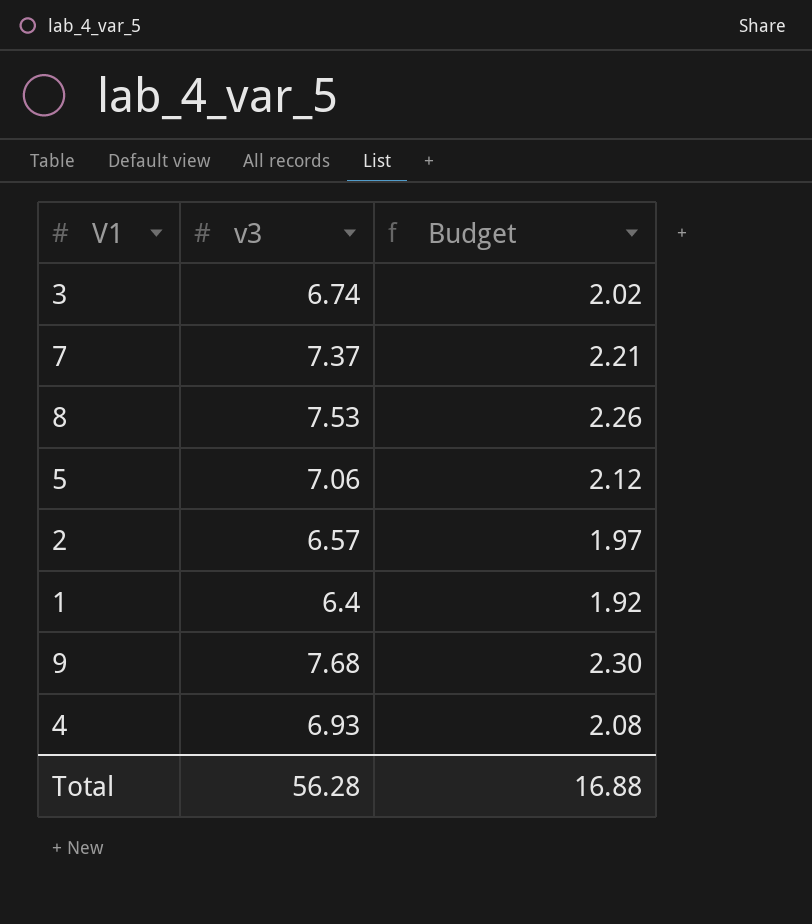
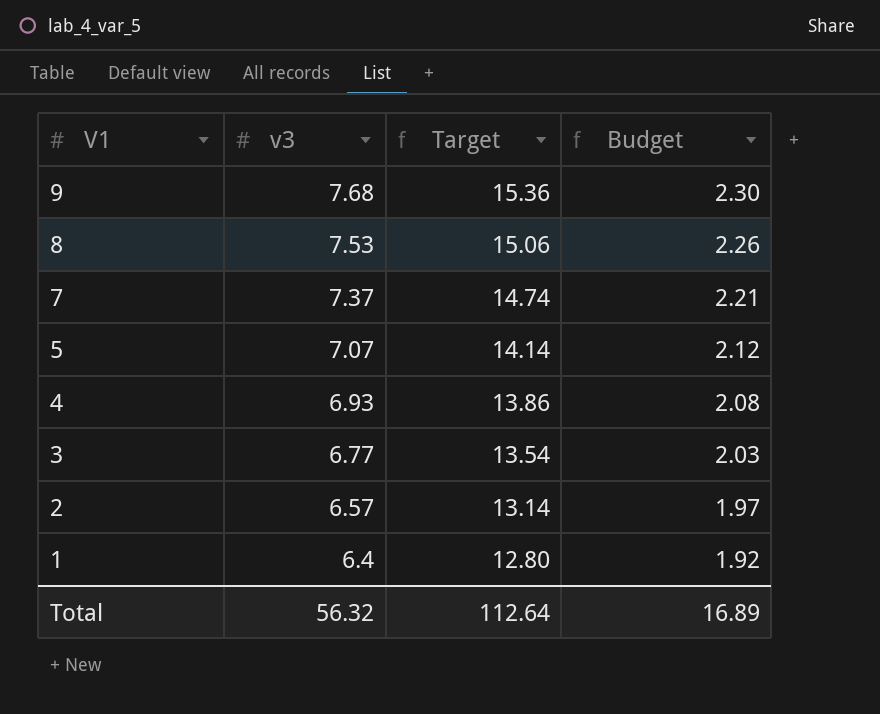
row order: none -> V1 descending
column Target | formula: none -> [v3] * 2
5 | v3: 7.06 -> 7.07
3 | v3: 6.74 -> 6.77
3 | Budget: 2.02 -> 2.03
Total | v3: 56.28 -> 56.32
Total | Budget: 16.88 -> 16.89

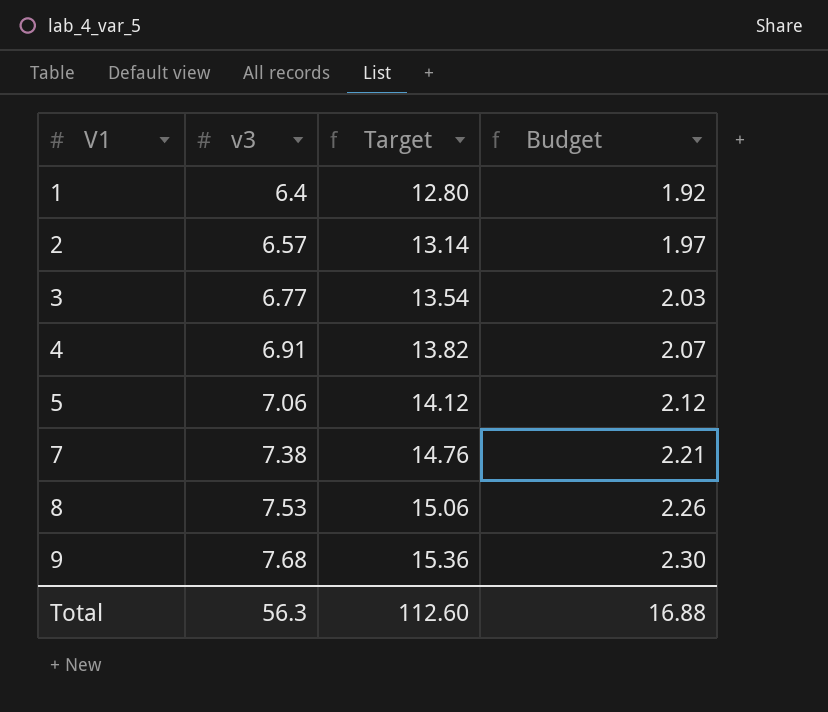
row order: V1 descending -> V1 ascending
4 | v3: 6.93 -> 6.91
4 | Target: 13.86 -> 13.82
4 | Budget: 2.08 -> 2.07
5 | v3: 7.07 -> 7.06
5 | Target: 14.14 -> 14.12
7 | v3: 7.37 -> 7.38
7 | Target: 14.74 -> 14.76
Total | v3: 56.32 -> 56.3
Total | Target: 112.64 -> 112.60
Total | Budget: 16.89 -> 16.88

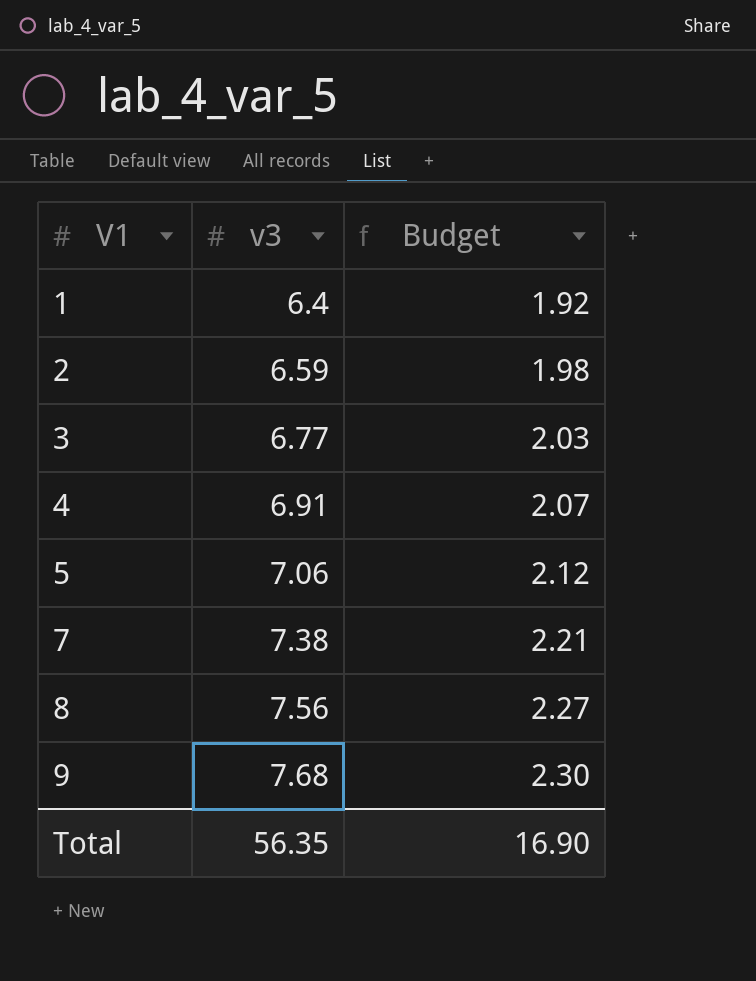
column Target | formula: [v3] * 2 -> none
2 | v3: 6.57 -> 6.59
2 | Budget: 1.97 -> 1.98
8 | v3: 7.53 -> 7.56
8 | Budget: 2.26 -> 2.27
Total | v3: 56.3 -> 56.35
Total | Budget: 16.88 -> 16.90

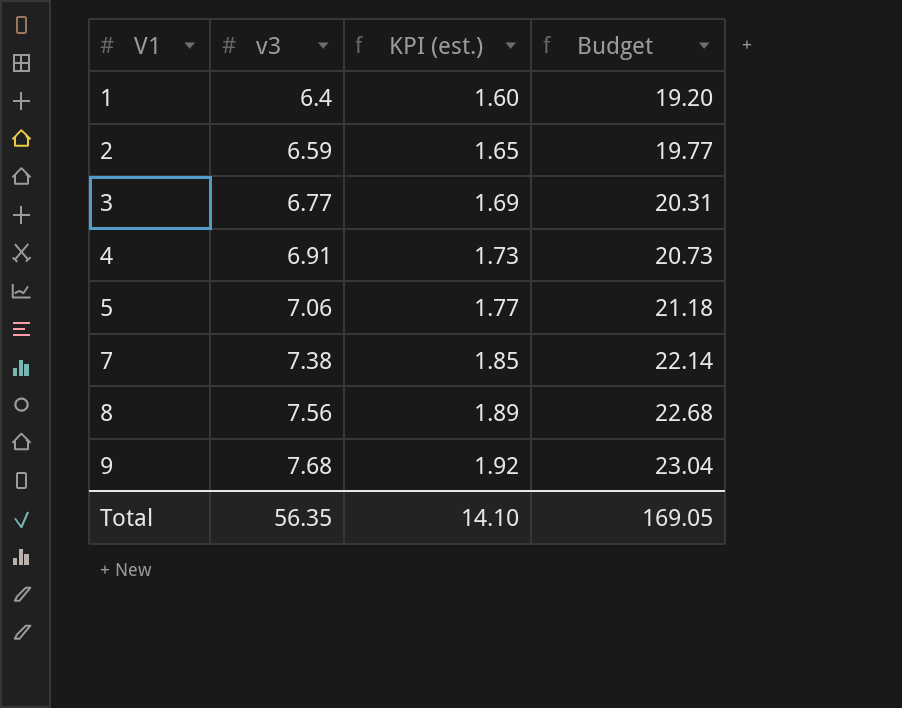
column KPI (est.) | formula: none -> [v3] * 0.25
column Budget | formula: [v3] * 0.3 -> [v3] * 3
Total | Budget: 16.90 -> 169.05

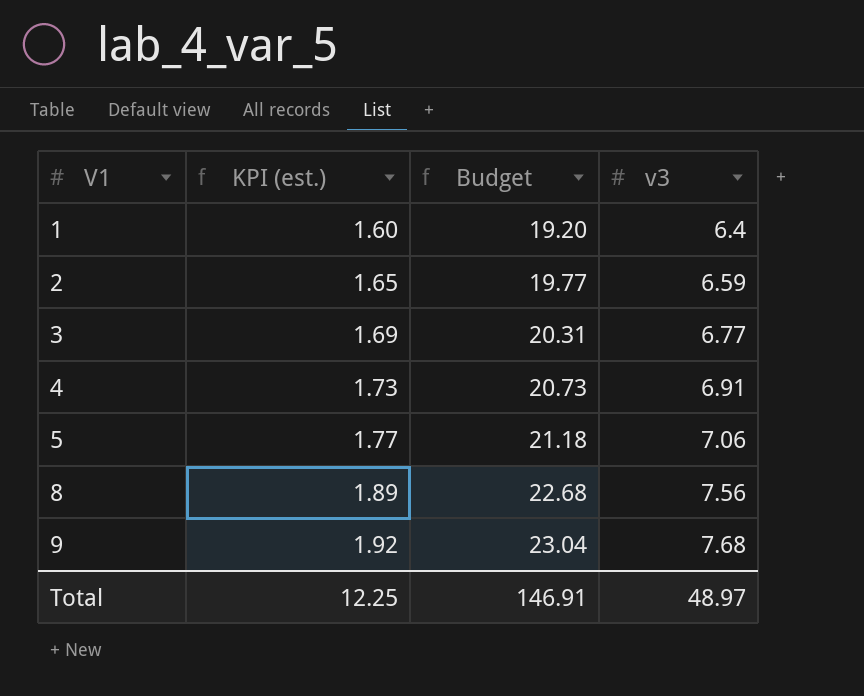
column v3 | position: 2 -> 4
row 7: 7.38 | 1.85 | 22.14 -> none
Total | KPI (est.): 14.10 -> 12.25
Total | Budget: 169.05 -> 146.91
Total | v3: 56.35 -> 48.97

